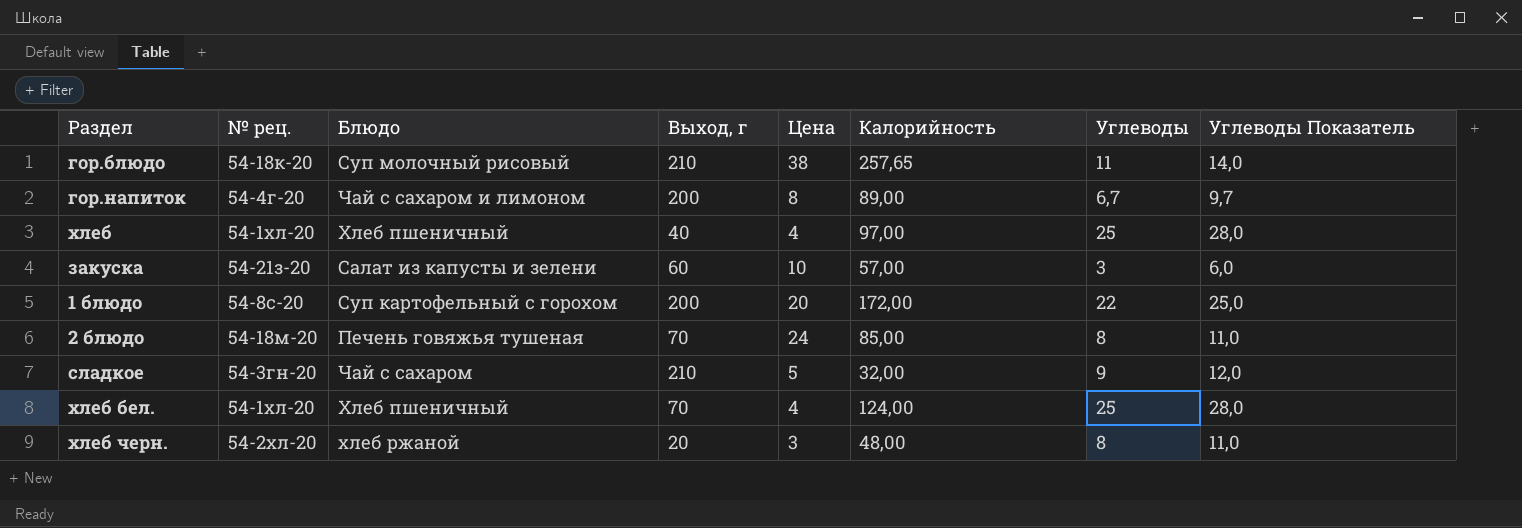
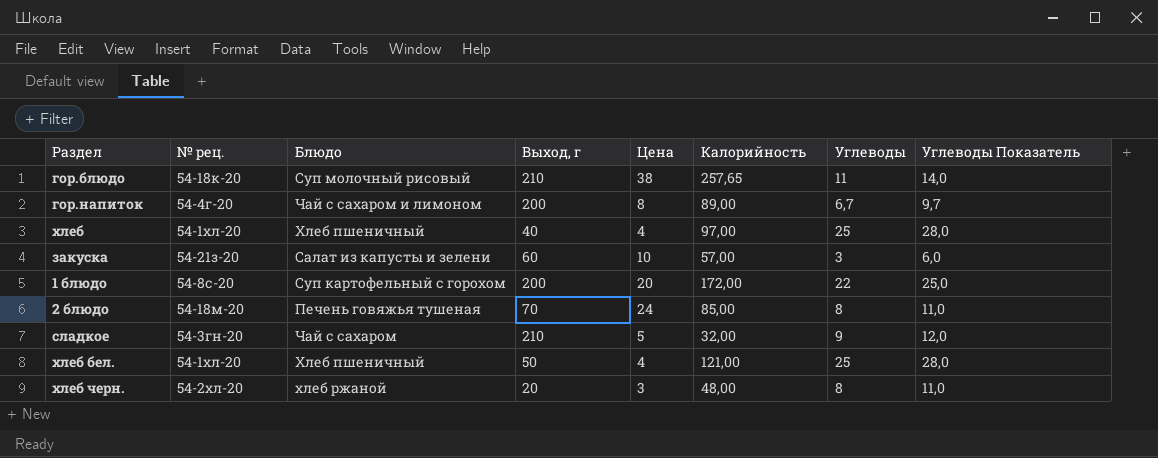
хлеб бел. | Выход, г: 70 -> 50
хлеб бел. | Калорийность: 124,00 -> 121,00

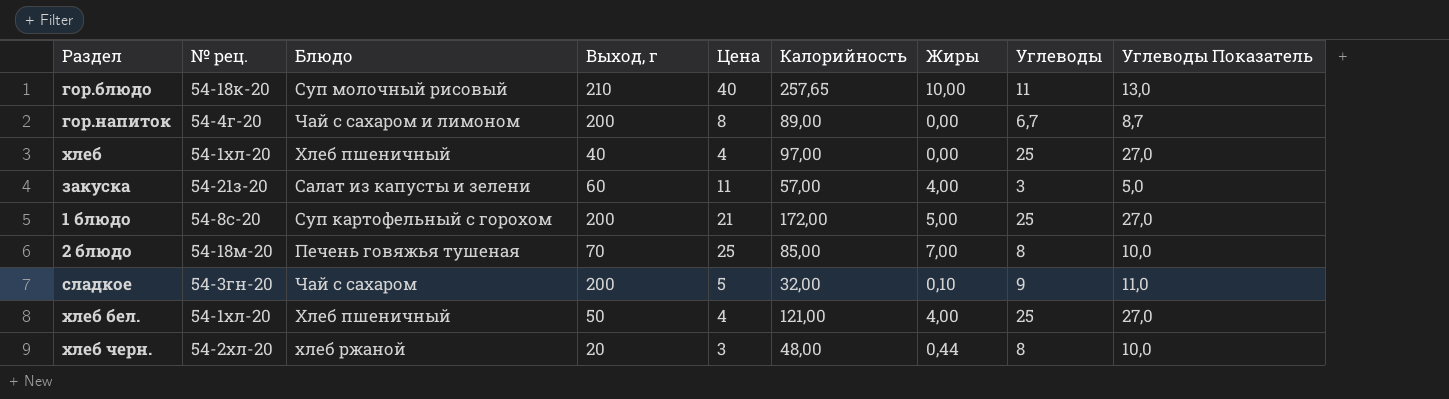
column Жиры | position: none -> 7
column Углеводы Показатель | formula: [Углеводы] + 3 -> [Углеводы] + 2
гор.блюдо | Цена: 38 -> 40
закуска | Цена: 10 -> 11
1 блюдо | Цена: 20 -> 21
1 блюдо | Углеводы: 22 -> 25
2 блюдо | Цена: 24 -> 25
сладкое | Выход, г: 210 -> 200

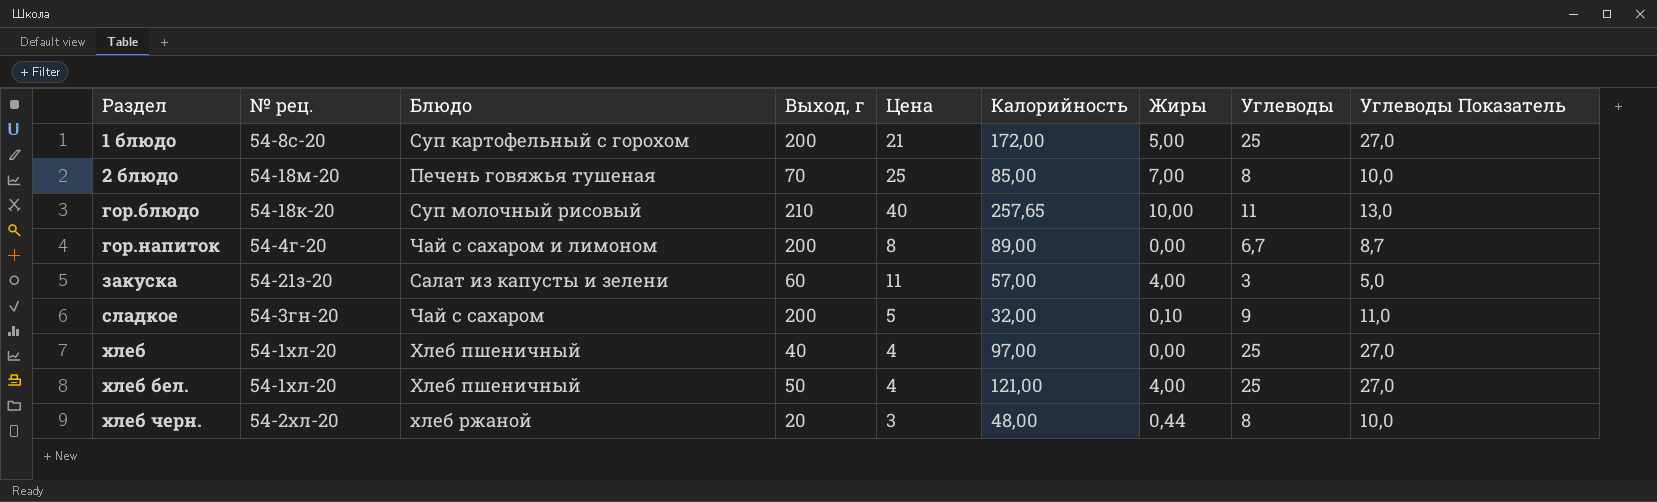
row order: none -> Раздел ascending

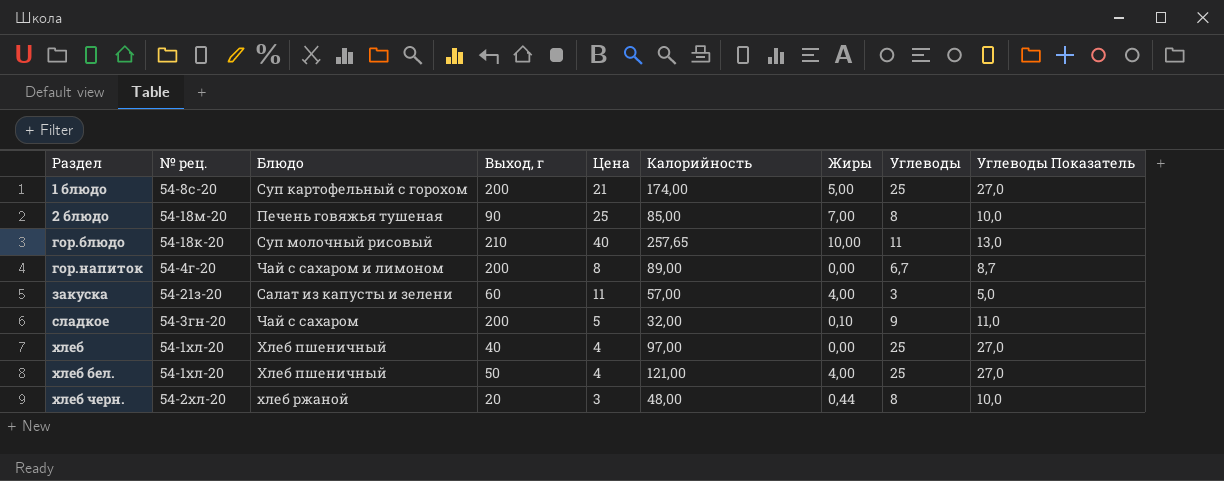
1 блюдо | Калорийность: 172,00 -> 174,00
2 блюдо | Выход, г: 70 -> 90

